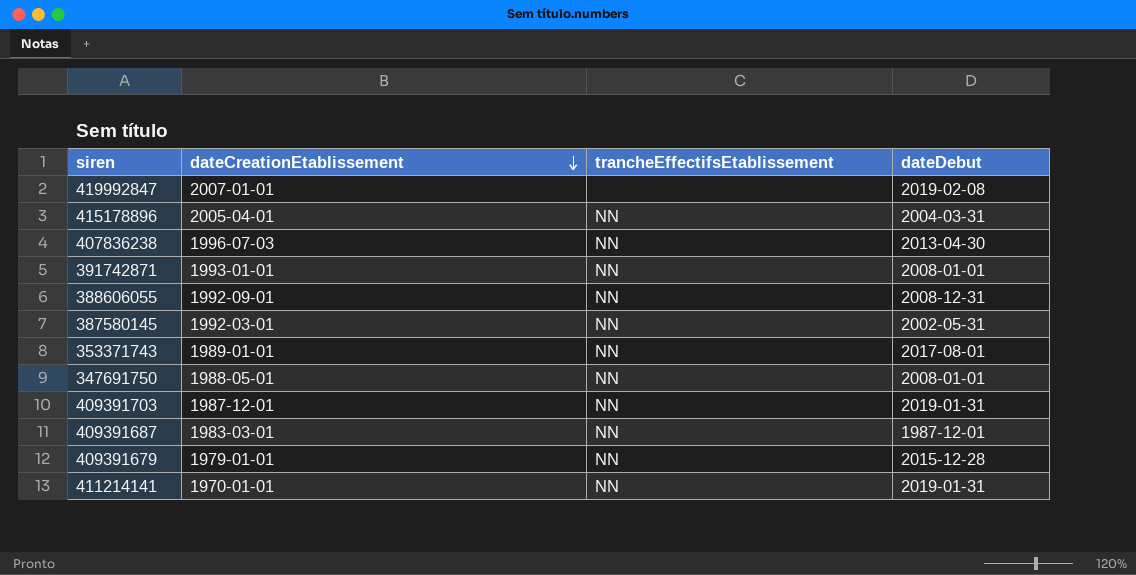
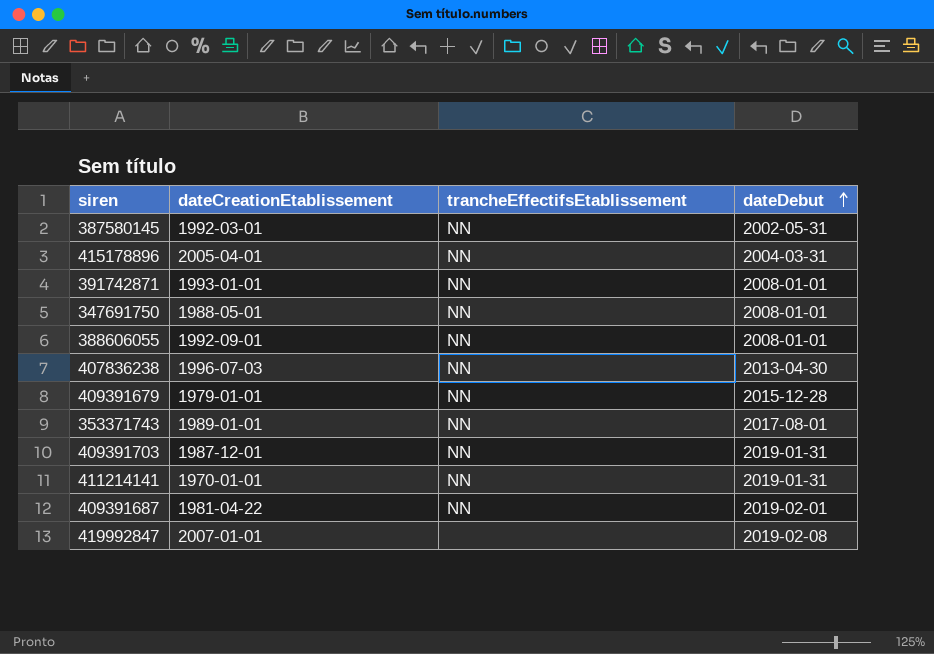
row order: dateCreationEtablissement descending -> dateDebut ascending
388606055 | dateDebut: 2008-12-31 -> 2008-01-01
409391687 | dateCreationEtablissement: 1983-03-01 -> 1981-04-22
409391687 | dateDebut: 1987-12-01 -> 2019-02-01

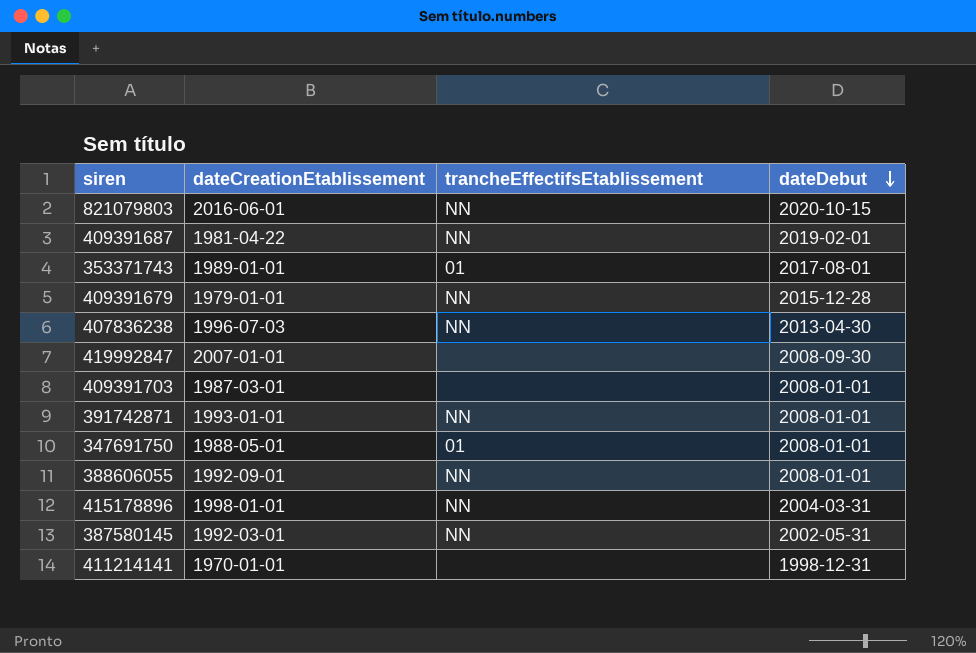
row order: dateDebut ascending -> dateDebut descending
row 821079803: none -> 2016-06-01 | NN | 2020-10-15
353371743 | trancheEffectifsEtablissement: NN -> 01
419992847 | dateDebut: 2019-02-08 -> 2008-09-30
409391703 | dateCreationEtablissement: 1987-12-01 -> 1987-03-01
409391703 | trancheEffectifsEtablissement: NN -> none
409391703 | dateDebut: 2019-01-31 -> 2008-01-01
347691750 | trancheEffectifsEtablissement: NN -> 01
415178896 | dateCreationEtablissement: 2005-04-01 -> 1998-01-01
411214141 | trancheEffectifsEtablissement: NN -> none
411214141 | dateDebut: 2019-01-31 -> 1998-12-31

